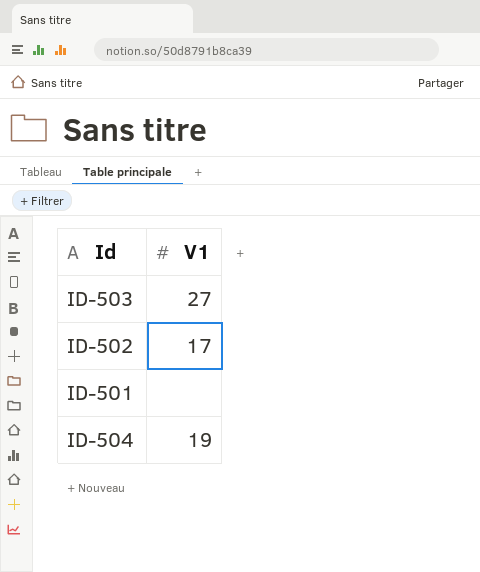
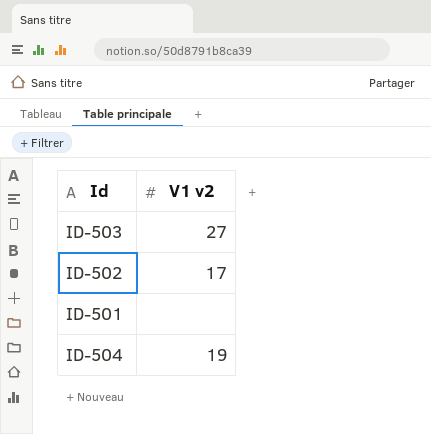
column name: V1 -> V1 v2

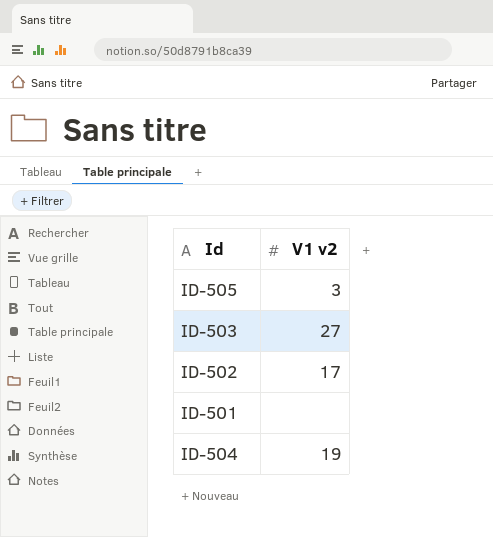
row ID-505: none -> 3

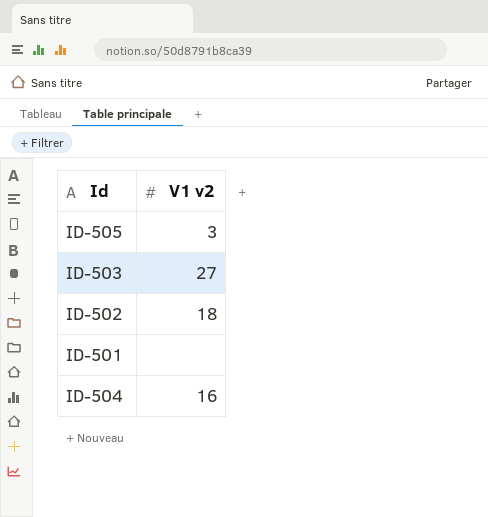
ID-502 | V1 v2: 17 -> 18
ID-504 | V1 v2: 19 -> 16

